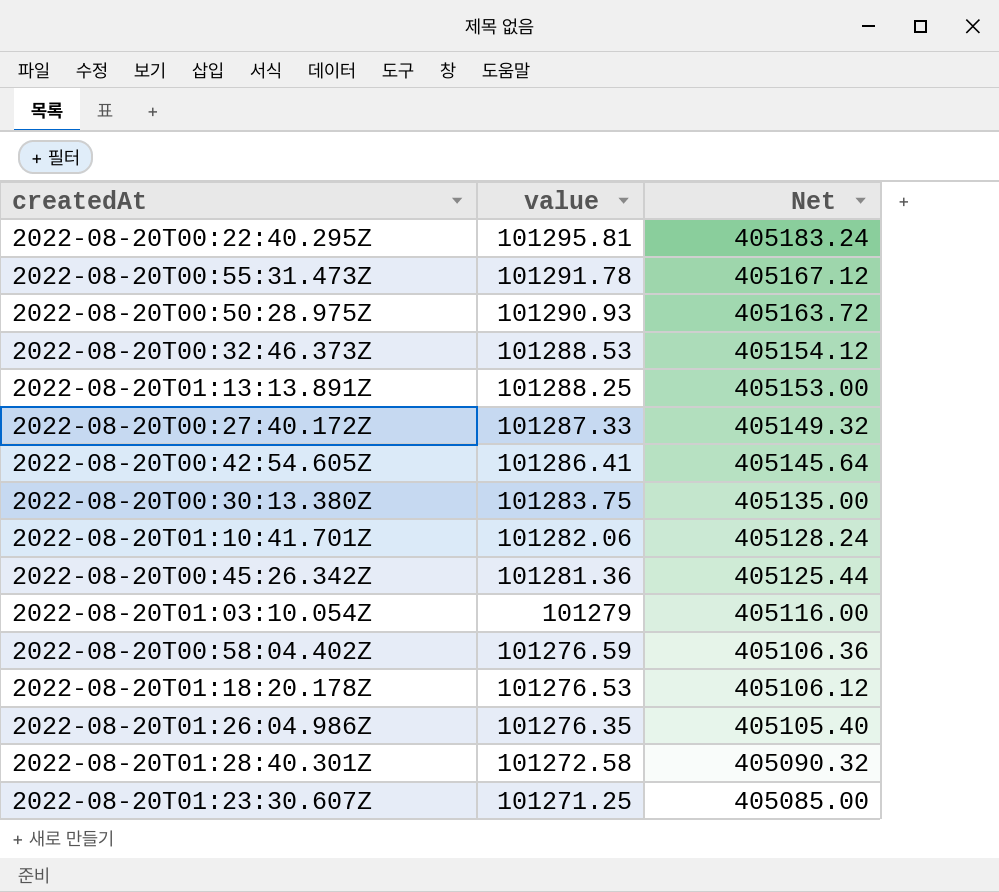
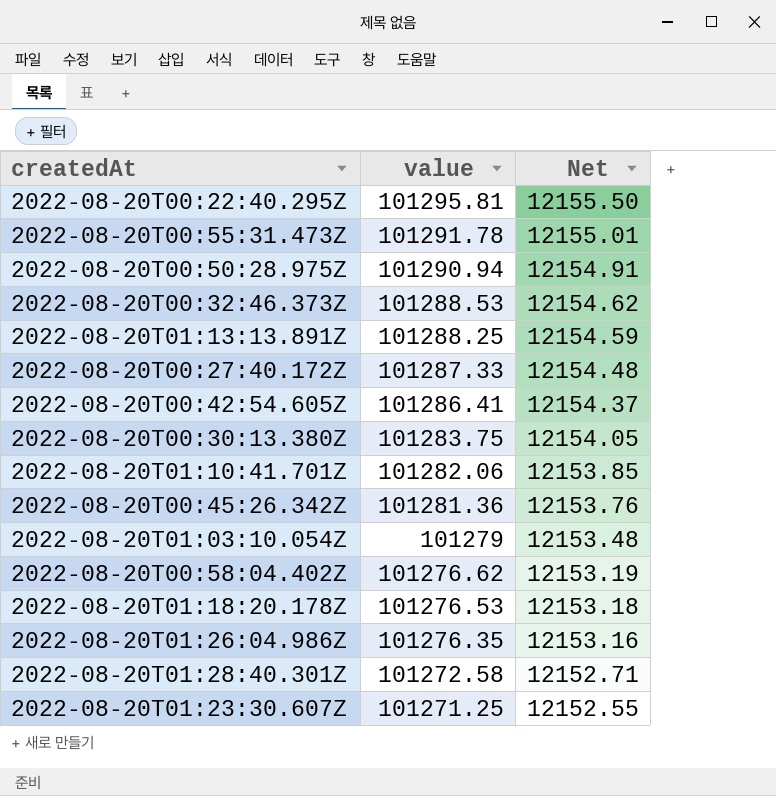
column Net | formula: [value] * 4 -> [value] * 0.12
2022-08-20T00:50:28.975Z | value: 101290.93 -> 101290.94
2022-08-20T00:58:04.402Z | value: 101276.59 -> 101276.62

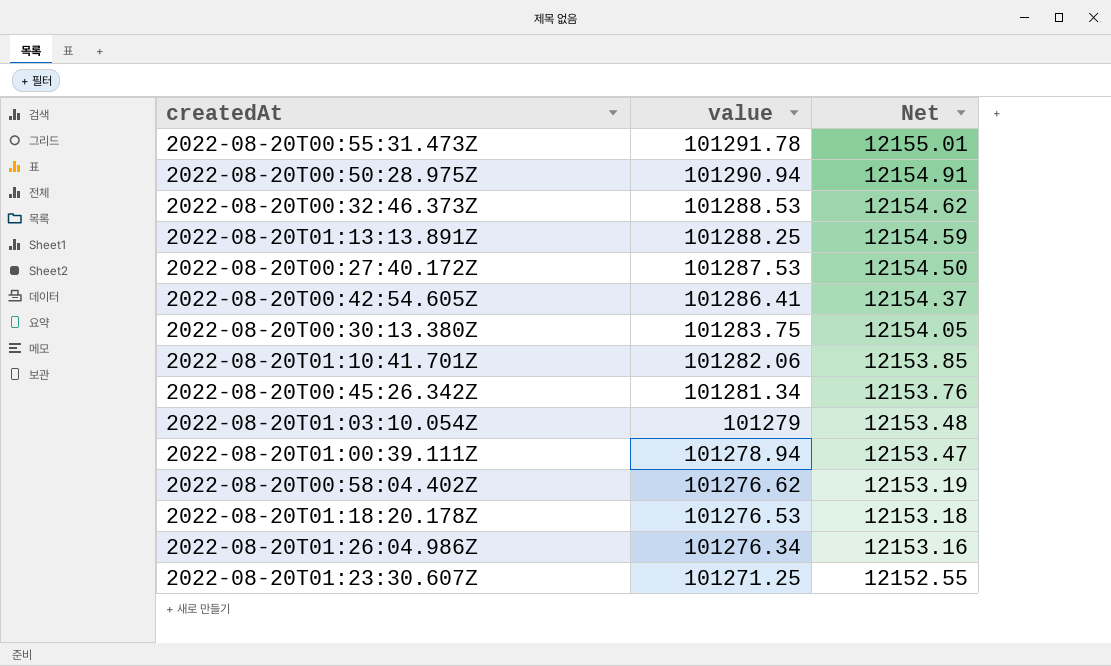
row 2022-08-20T00:22:40.295Z: 101295.81 | 12155.50 -> none
row 2022-08-20T01:28:40.301Z: 101272.58 | 12152.71 -> none
2022-08-20T00:27:40.172Z | value: 101287.33 -> 101287.53
2022-08-20T00:27:40.172Z | Net: 12154.48 -> 12154.50
2022-08-20T00:45:26.342Z | value: 101281.36 -> 101281.34
row 2022-08-20T01:00:39.111Z: none -> 101278.94 | 12153.47
2022-08-20T01:26:04.986Z | value: 101276.35 -> 101276.34

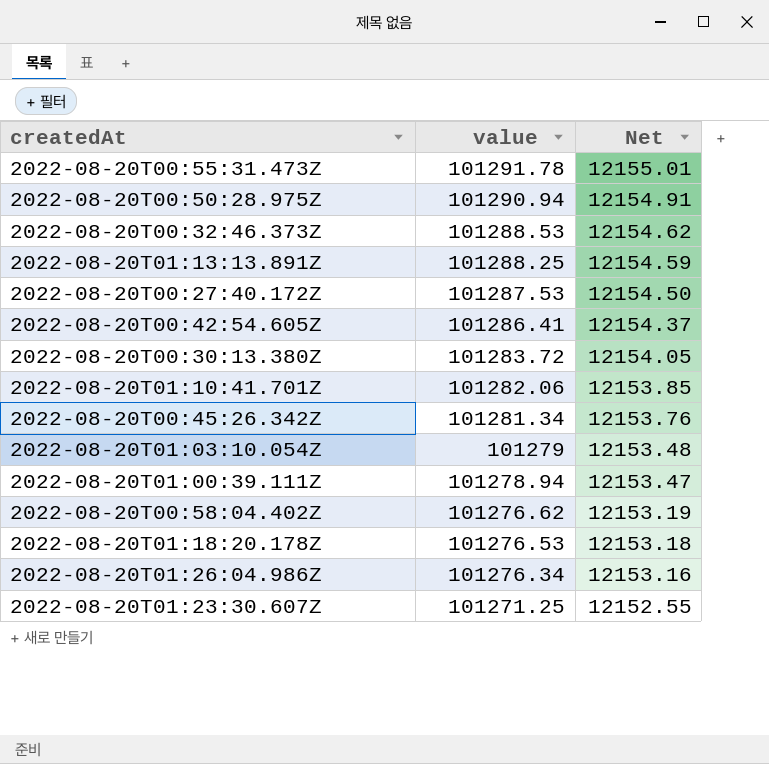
2022-08-20T00:30:13.380Z | value: 101283.75 -> 101283.72

